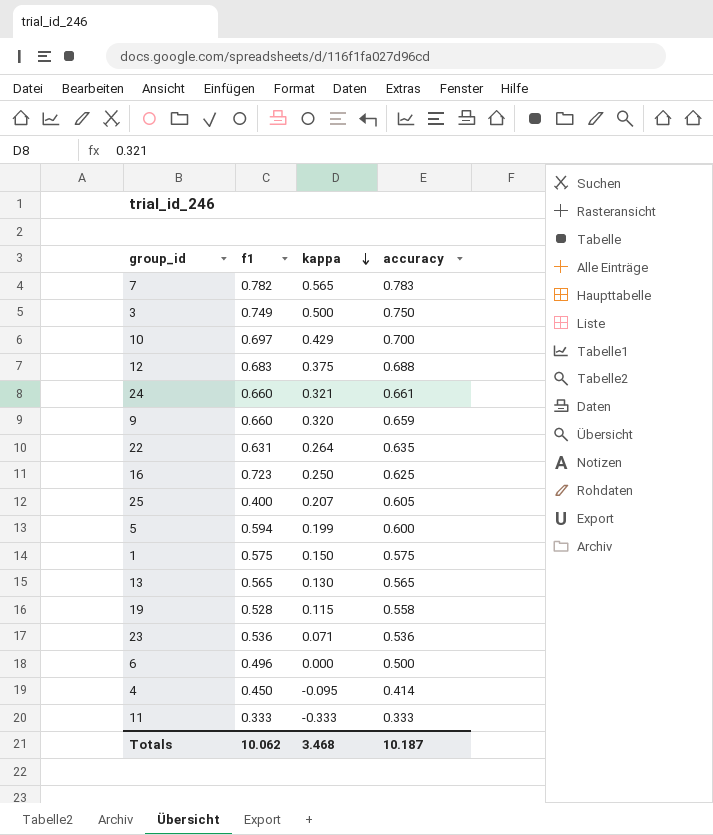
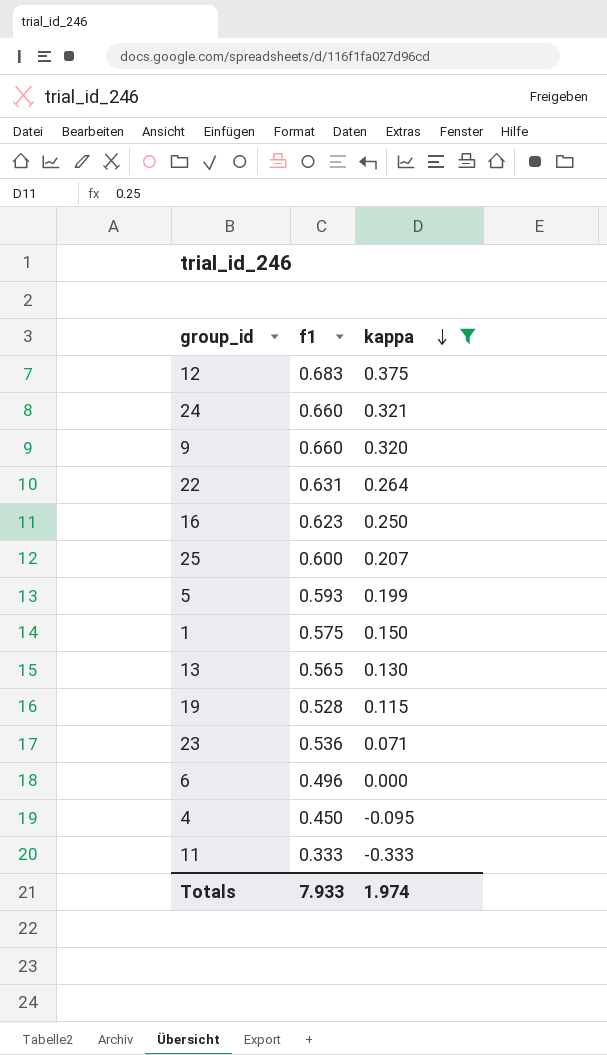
filter: none -> kappa <= 0.375
column accuracy | position: 4 -> none
16 | f1: 0.723 -> 0.623
25 | f1: 0.400 -> 0.600
5 | f1: 0.594 -> 0.593
Totals | f1: 10.062 -> 7.933
Totals | kappa: 3.468 -> 1.974

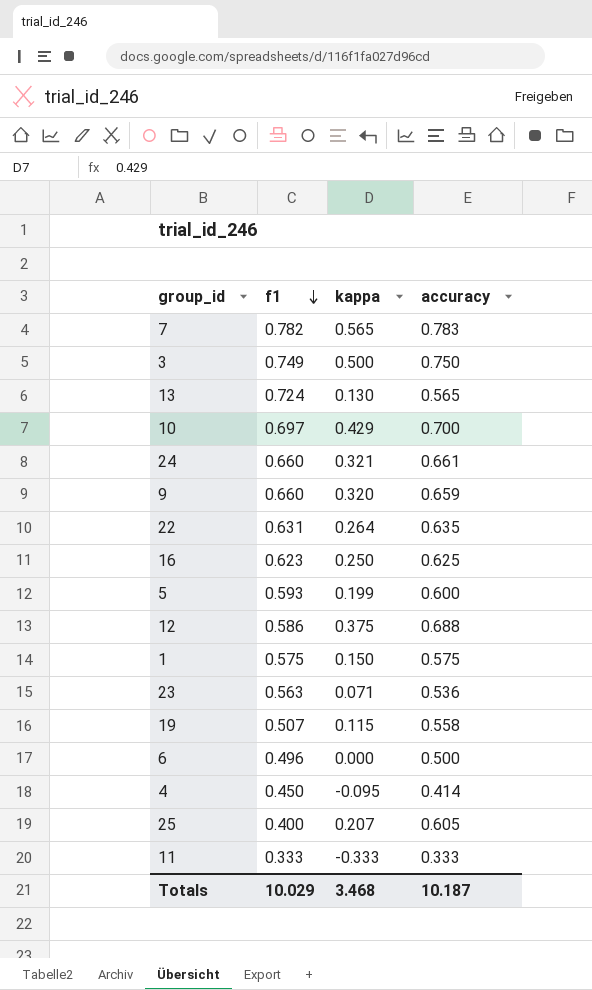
filter: kappa <= 0.375 -> none
row order: kappa descending -> f1 descending
column accuracy | position: none -> 4
13 | f1: 0.565 -> 0.724
12 | f1: 0.683 -> 0.586
23 | f1: 0.536 -> 0.563
19 | f1: 0.528 -> 0.507
25 | f1: 0.600 -> 0.400
Totals | f1: 7.933 -> 10.029
Totals | kappa: 1.974 -> 3.468

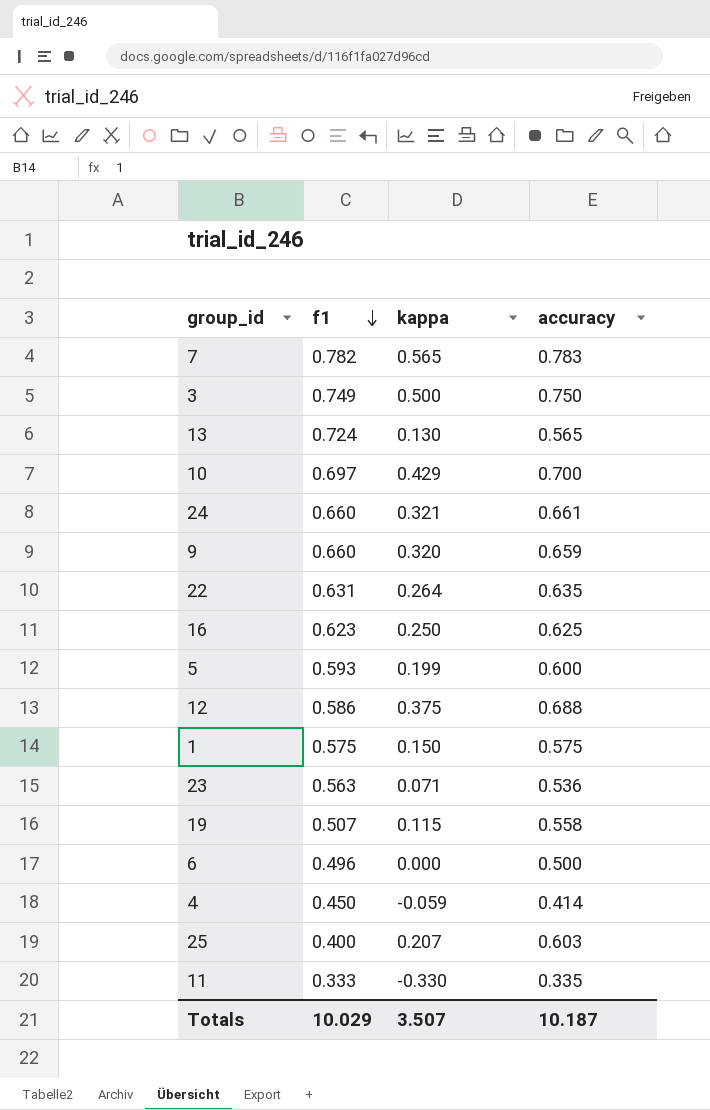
4 | kappa: -0.095 -> -0.059
25 | accuracy: 0.605 -> 0.603
11 | kappa: -0.333 -> -0.330
11 | accuracy: 0.333 -> 0.335
Totals | kappa: 3.468 -> 3.507

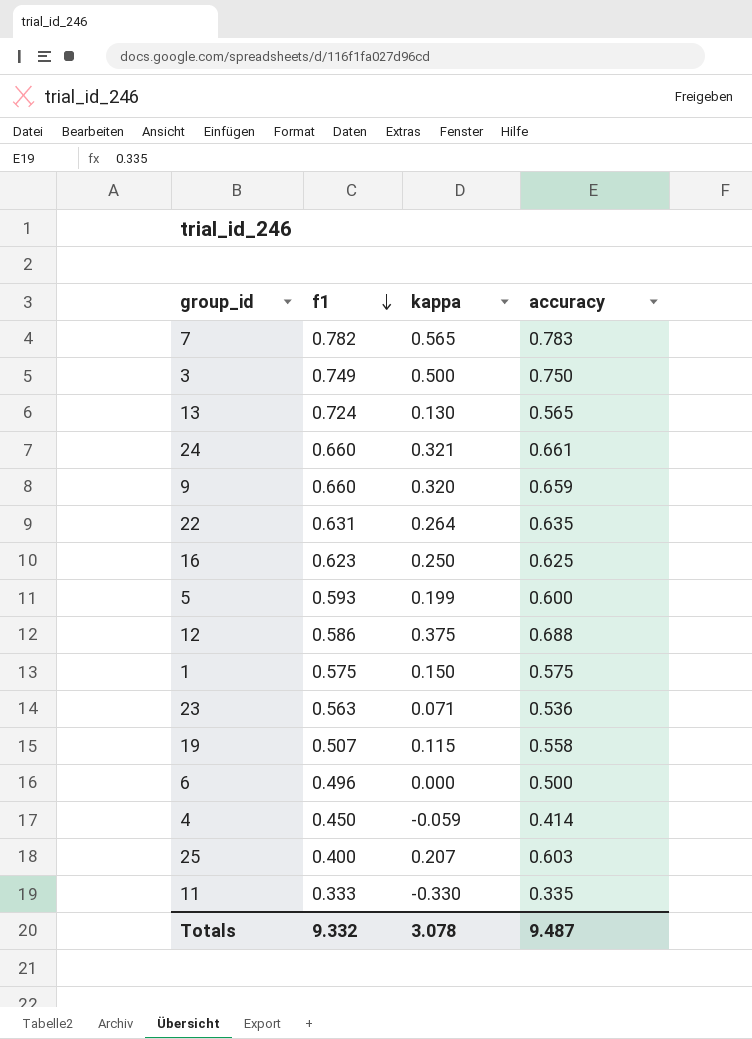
row 10: 0.697 | 0.429 | 0.700 -> none
Totals | f1: 10.029 -> 9.332
Totals | kappa: 3.507 -> 3.078
Totals | accuracy: 10.187 -> 9.487

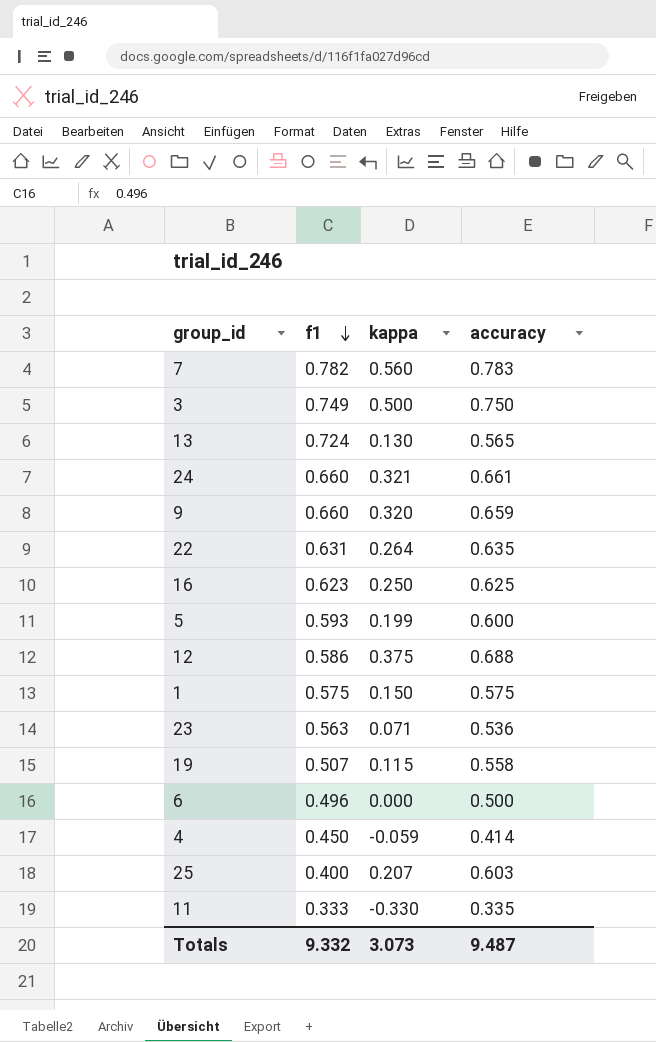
7 | kappa: 0.565 -> 0.560
Totals | kappa: 3.078 -> 3.073

